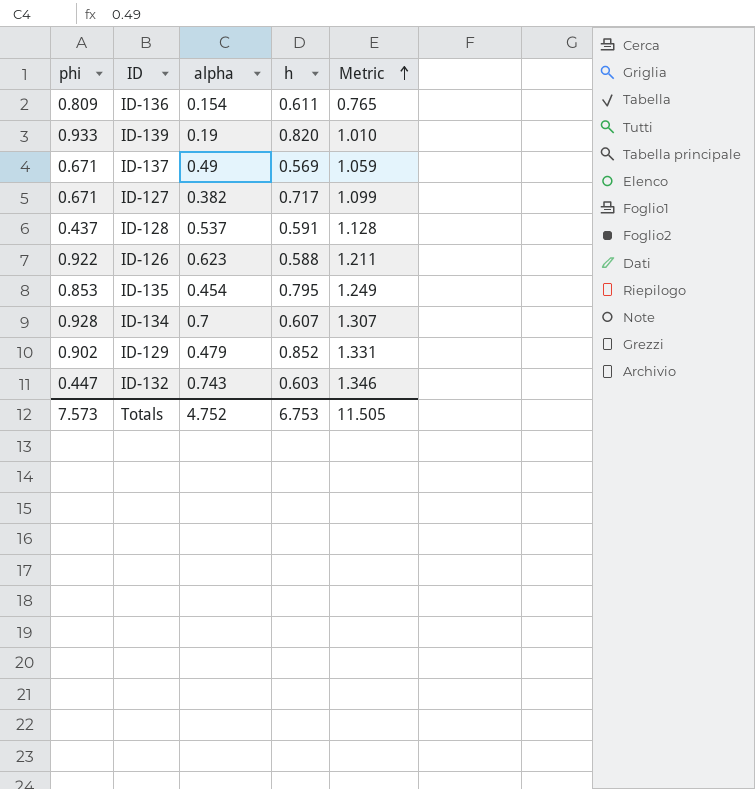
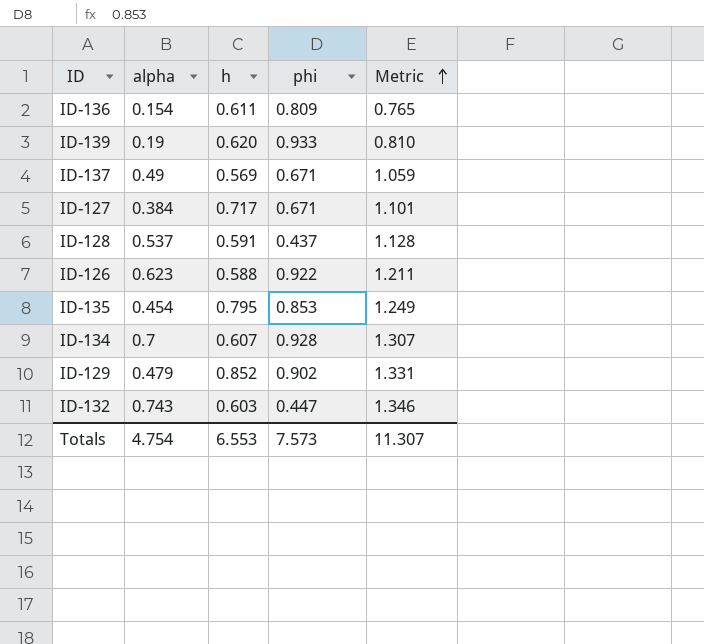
column phi | position: 1 -> 4
ID-139 | h: 0.820 -> 0.620
ID-139 | Metric: 1.010 -> 0.810
ID-127 | alpha: 0.382 -> 0.384
ID-127 | Metric: 1.099 -> 1.101
Totals | alpha: 4.752 -> 4.754
Totals | h: 6.753 -> 6.553
Totals | Metric: 11.505 -> 11.307

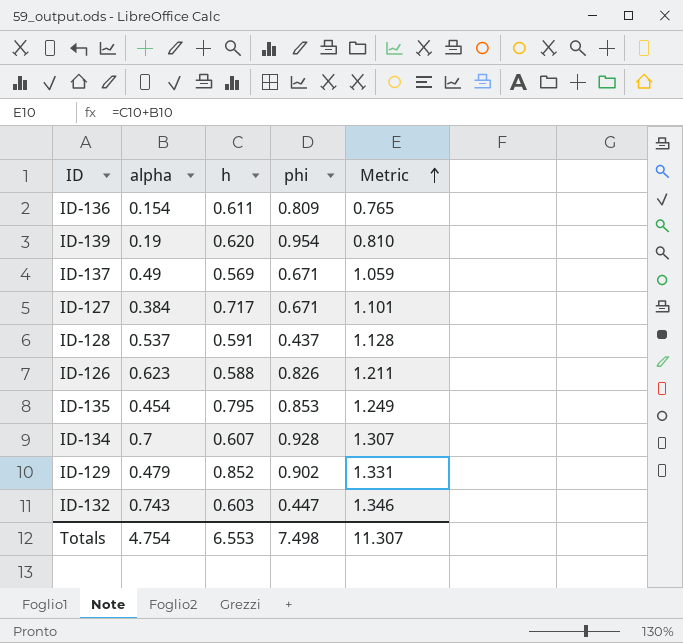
ID-139 | phi: 0.933 -> 0.954
ID-126 | phi: 0.922 -> 0.826
Totals | phi: 7.573 -> 7.498

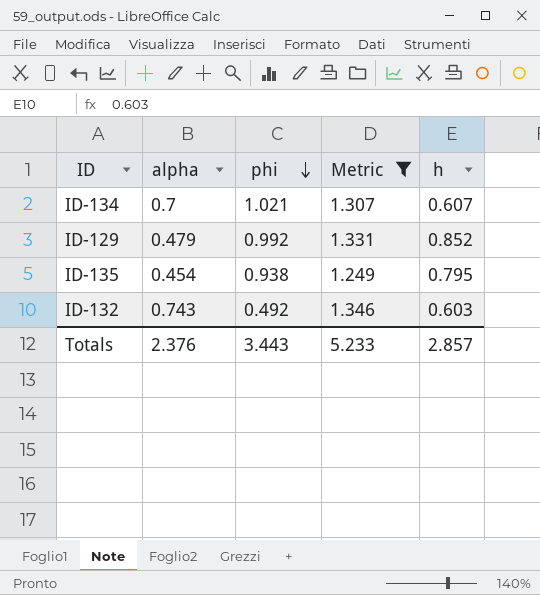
filter: none -> Metric >= 1.249
row order: Metric ascending -> phi descending
column h | position: 3 -> 5
ID-134 | phi: 0.928 -> 1.021
ID-129 | phi: 0.902 -> 0.992
ID-135 | phi: 0.853 -> 0.938
ID-132 | phi: 0.447 -> 0.492
Totals | alpha: 4.754 -> 2.376
Totals | phi: 7.498 -> 3.443
Totals | Metric: 11.307 -> 5.233
Totals | h: 6.553 -> 2.857

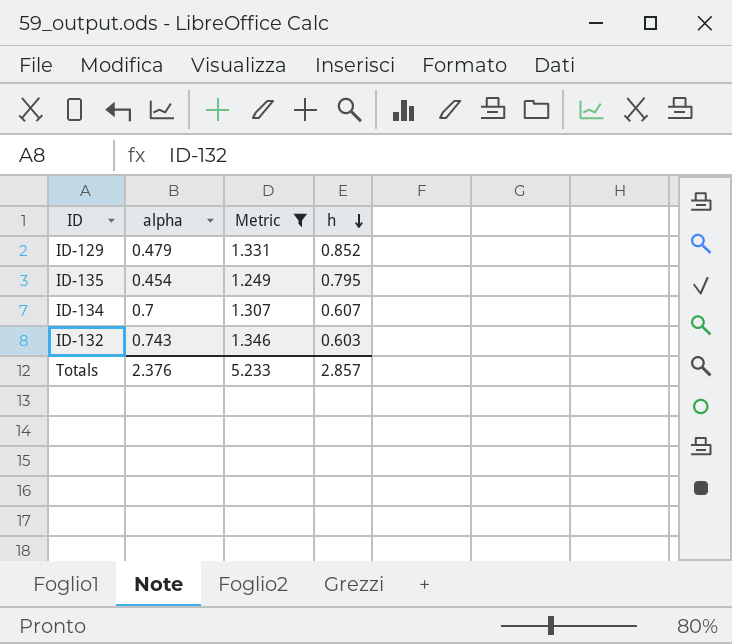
row order: phi descending -> h descending
column phi | position: 3 -> none

